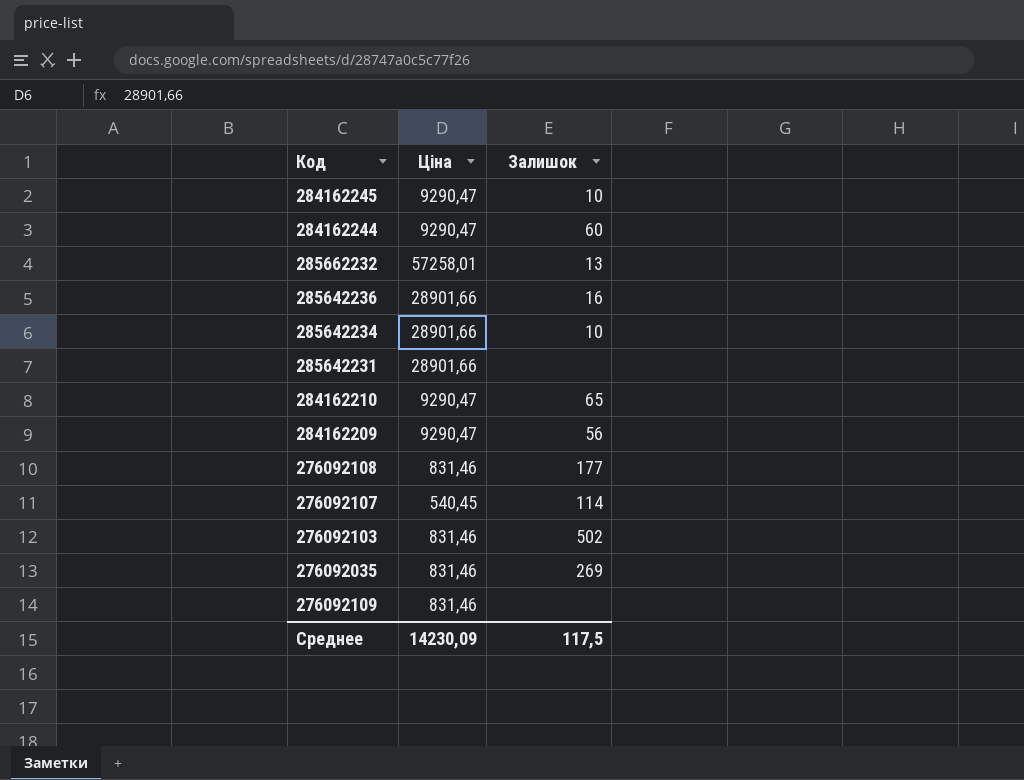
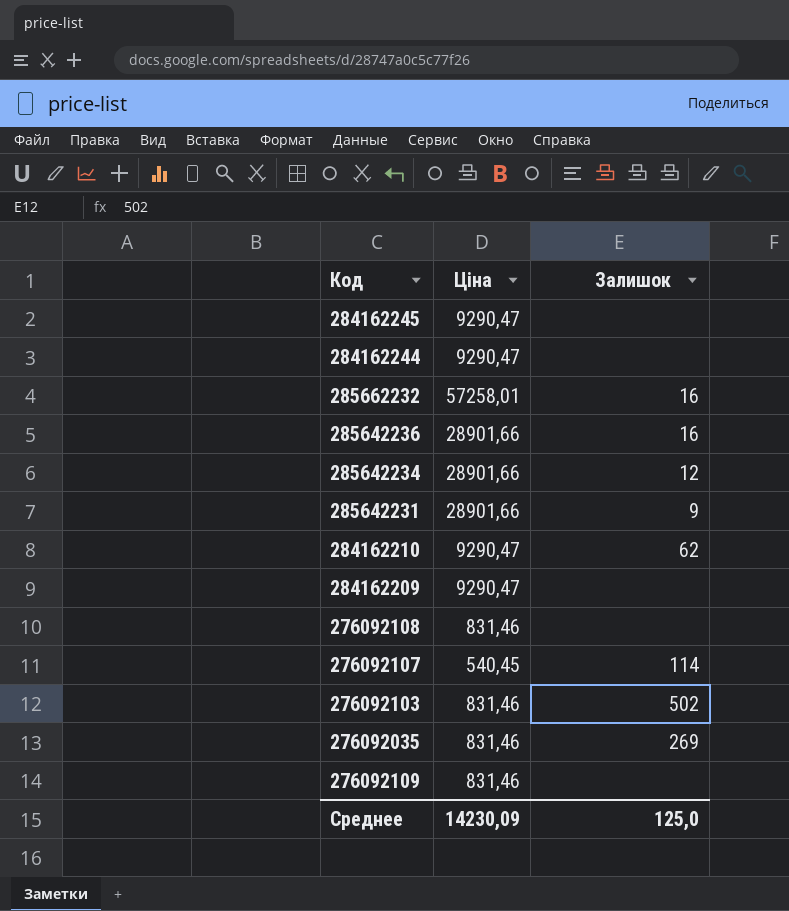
284162245 | Залишок: 10 -> none
284162244 | Залишок: 60 -> none
285662232 | Залишок: 13 -> 16
285642234 | Залишок: 10 -> 12
285642231 | Залишок: none -> 9
284162210 | Залишок: 65 -> 62
284162209 | Залишок: 56 -> none
276092108 | Залишок: 177 -> none
Среднее | Залишок: 117,5 -> 125,0

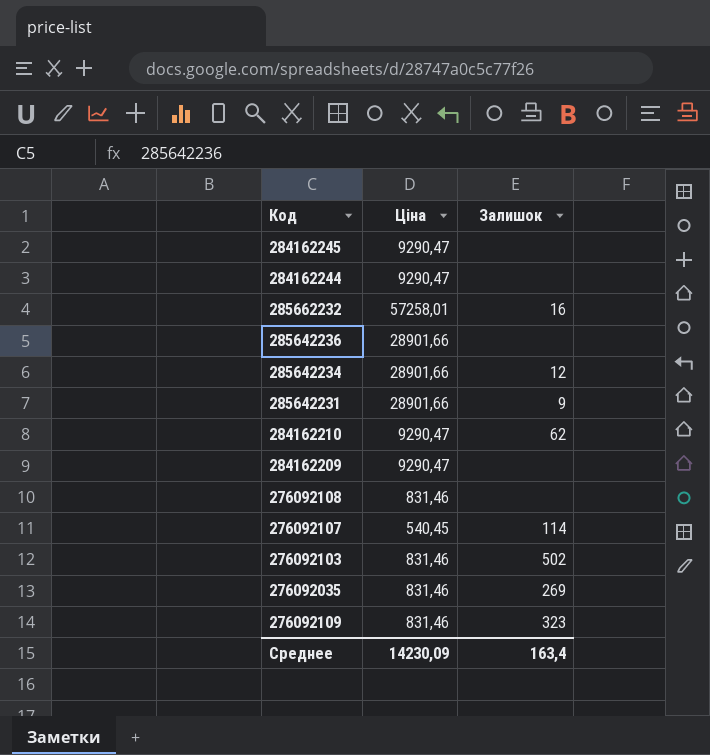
285642236 | Залишок: 16 -> none
276092109 | Залишок: none -> 323
Среднее | Залишок: 125,0 -> 163,4

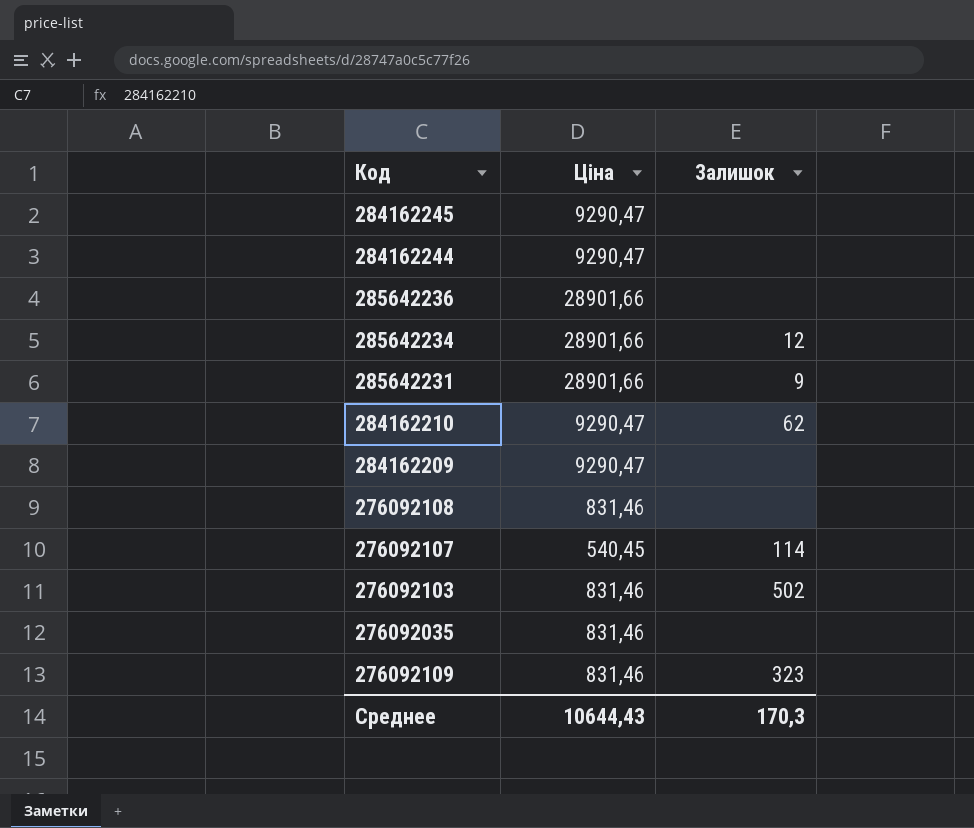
row 285662232: 57258,01 | 16 -> none
276092035 | Залишок: 269 -> none
Среднее | Ціна: 14230,09 -> 10644,43
Среднее | Залишок: 163,4 -> 170,3

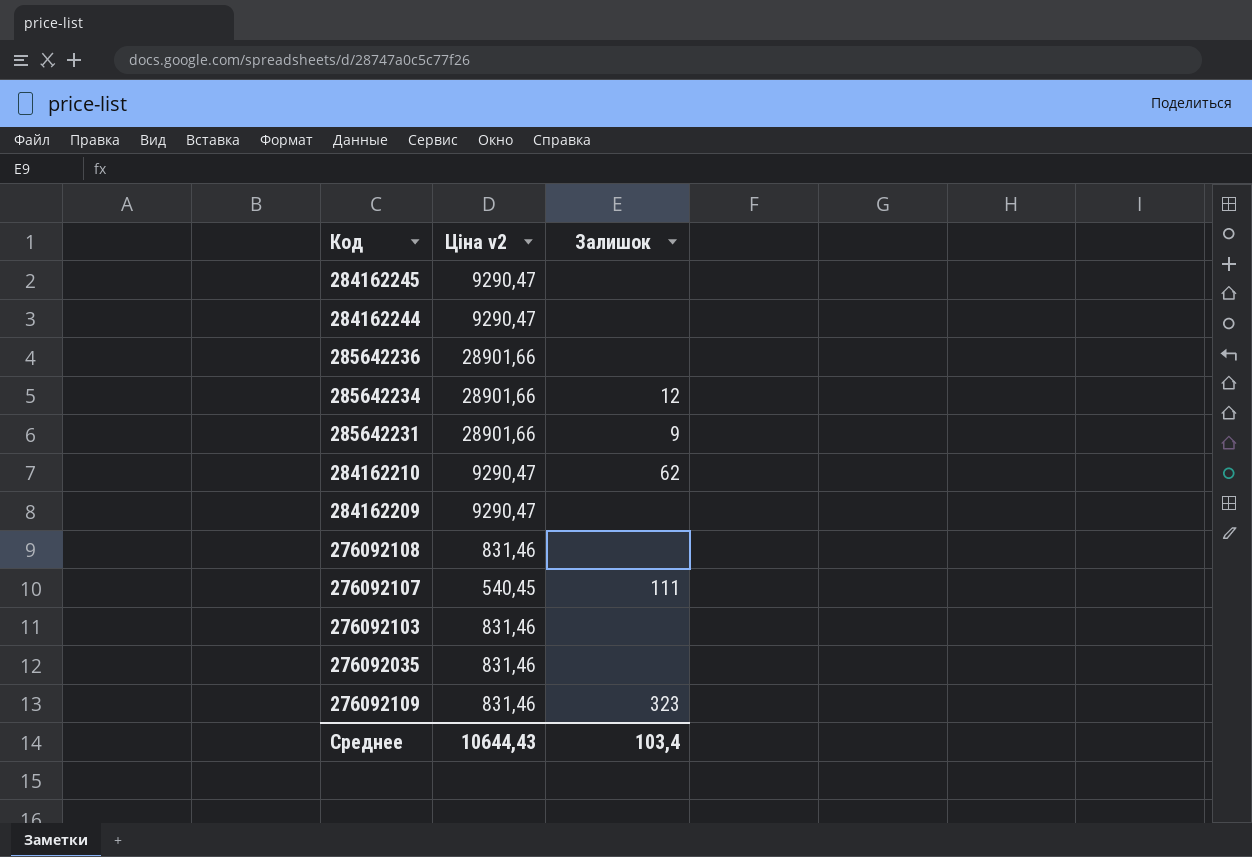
column name: Ціна -> Ціна v2
276092107 | Залишок: 114 -> 111
276092103 | Залишок: 502 -> none
Среднее | Залишок: 170,3 -> 103,4

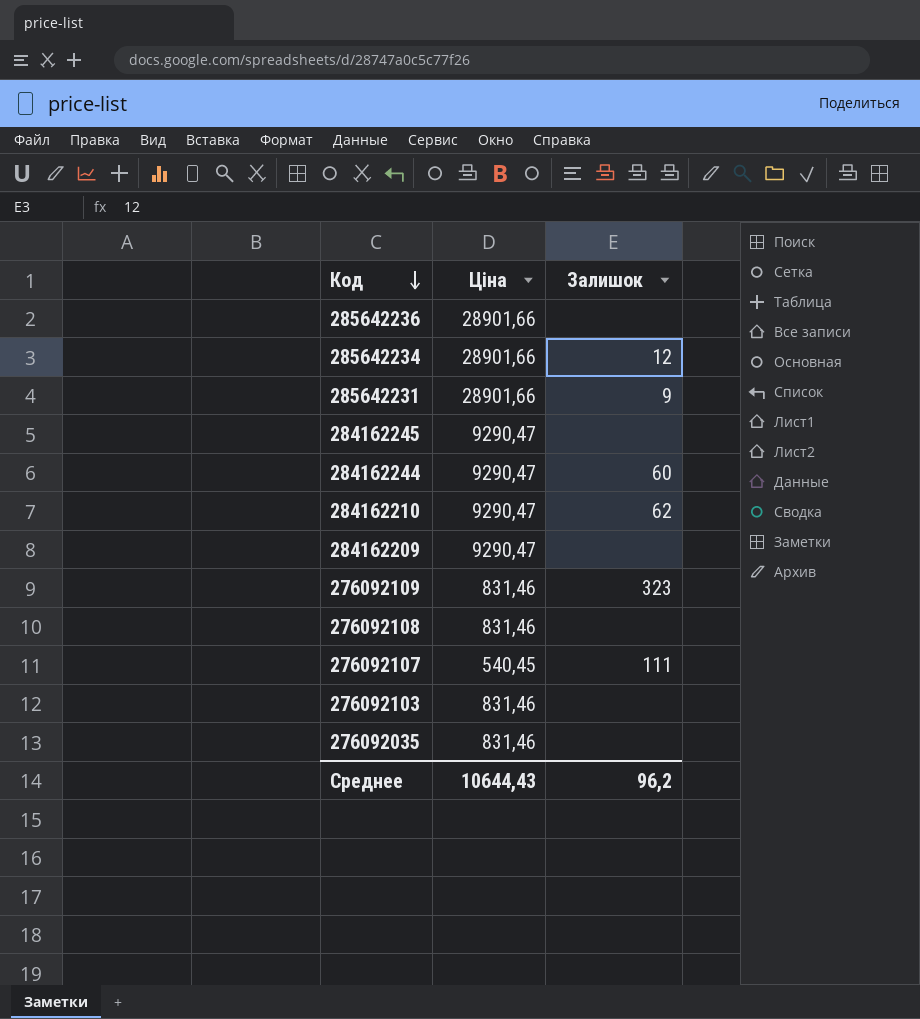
row order: none -> Код descending
column name: Ціна v2 -> Ціна
284162244 | Залишок: none -> 60
Среднее | Залишок: 103,4 -> 96,2

